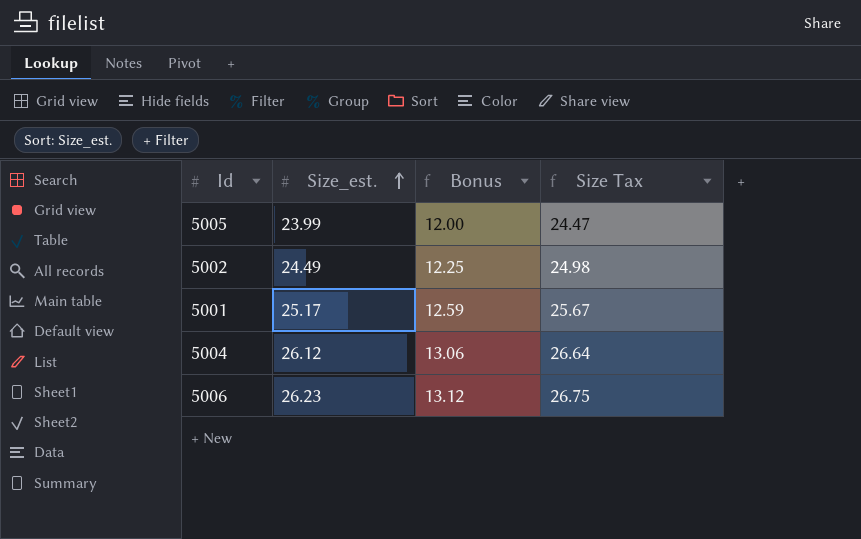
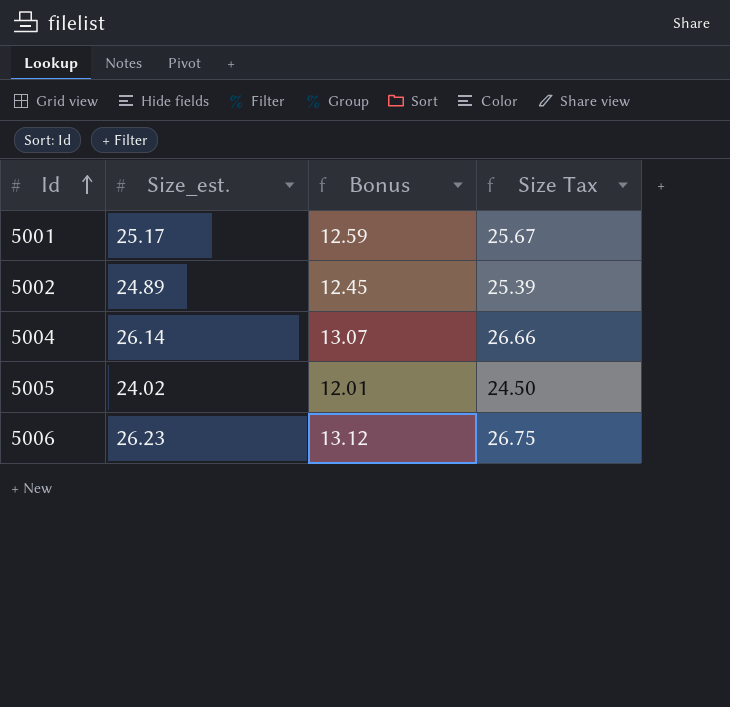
row order: Size_est. ascending -> Id ascending
5002 | Size_est.: 24.49 -> 24.89
5002 | Bonus: 12.25 -> 12.45
5002 | Size Tax: 24.98 -> 25.39
5004 | Size_est.: 26.12 -> 26.14
5004 | Bonus: 13.06 -> 13.07
5004 | Size Tax: 26.64 -> 26.66
5005 | Size_est.: 23.99 -> 24.02
5005 | Bonus: 12.00 -> 12.01
5005 | Size Tax: 24.47 -> 24.50

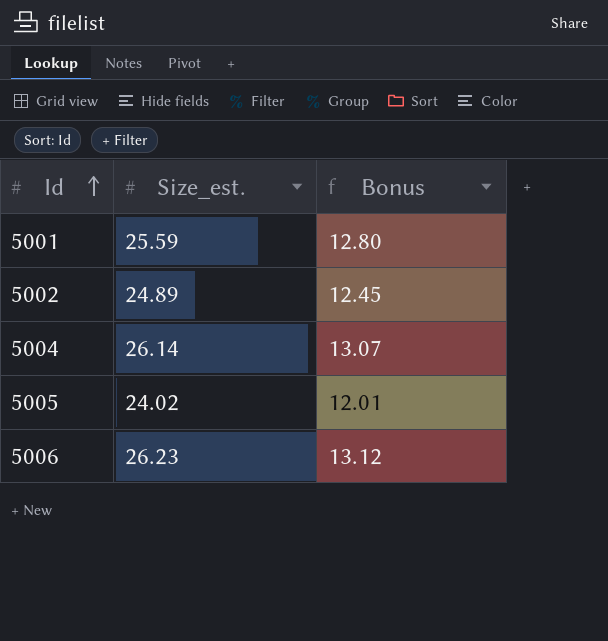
column Size Tax | formula: [Size_est.] * 1.02 -> none
5001 | Size_est.: 25.17 -> 25.59
5001 | Bonus: 12.59 -> 12.80

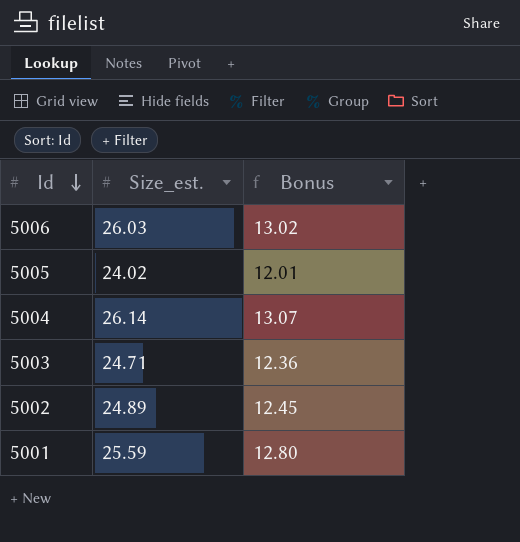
row order: Id ascending -> Id descending
5006 | Size_est.: 26.23 -> 26.03
5006 | Bonus: 13.12 -> 13.02
row 5003: none -> 24.71 | 12.36

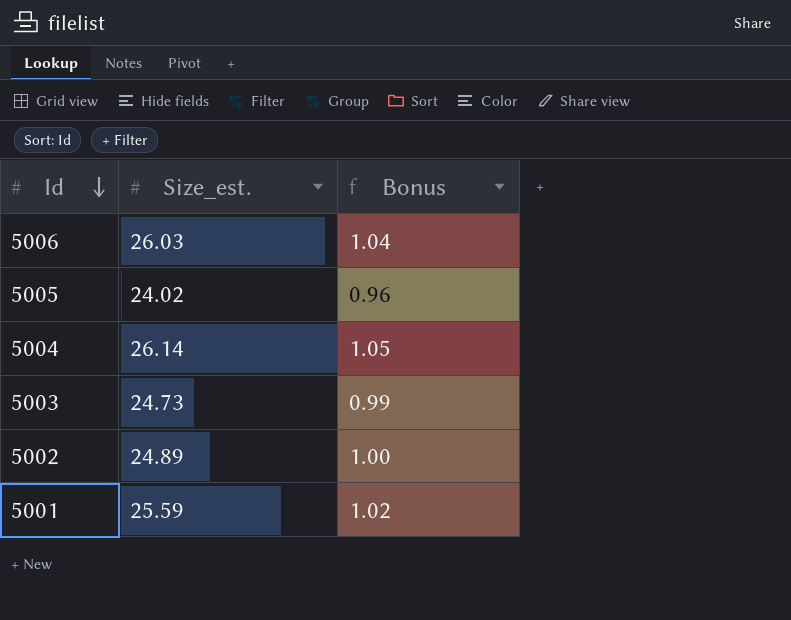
column Bonus | formula: [Size_est.] * 0.5 -> [Size_est.] * 0.04
5003 | Size_est.: 24.71 -> 24.73

